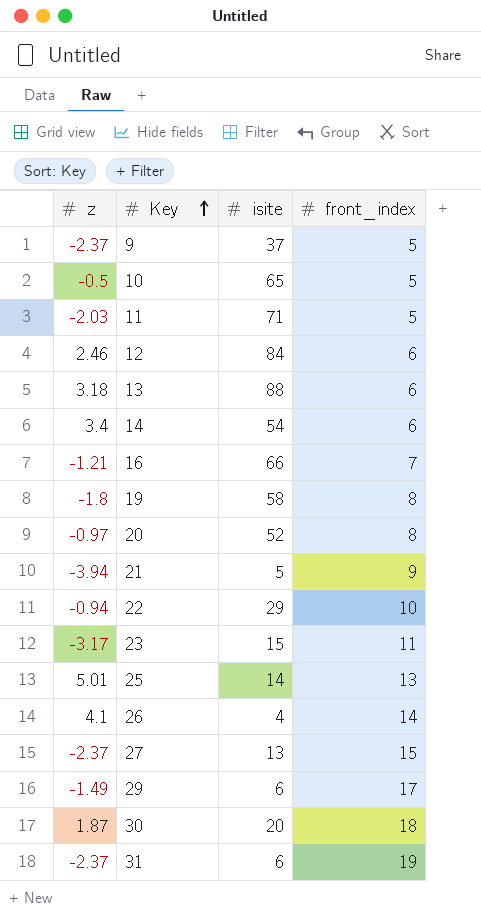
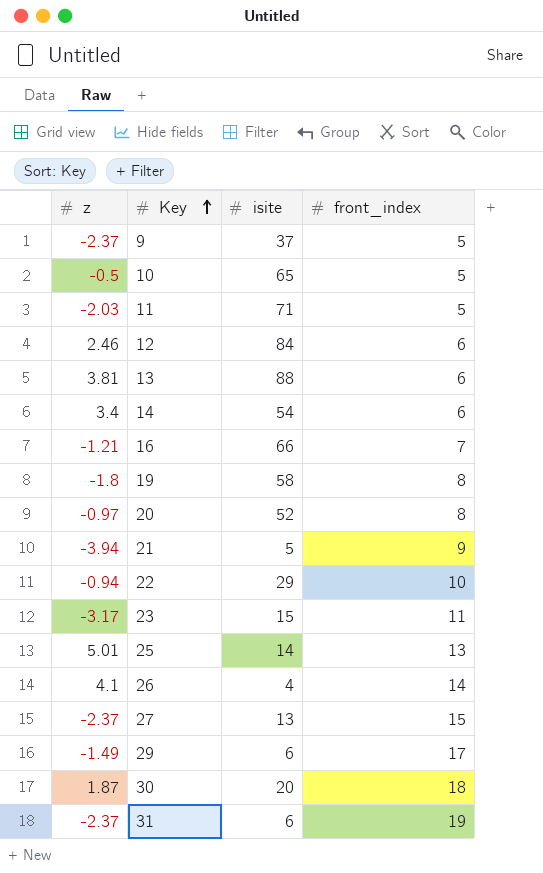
13 | z: 3.18 -> 3.81

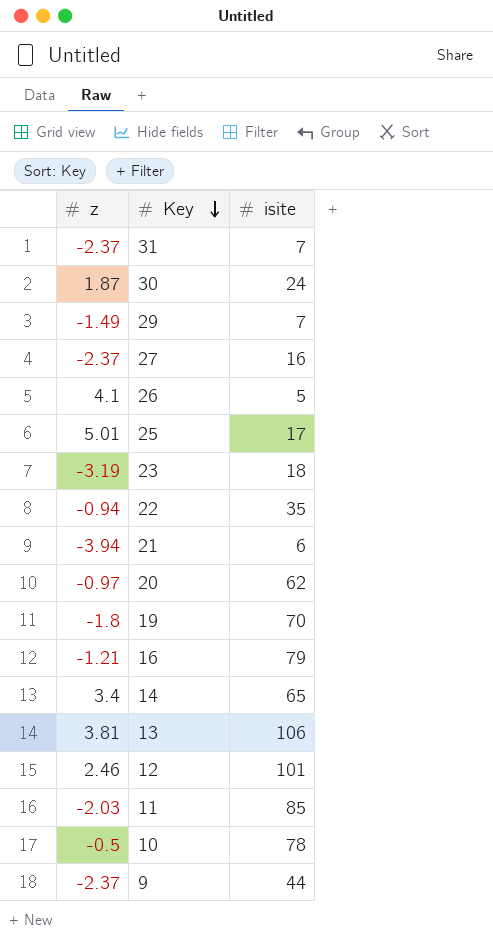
row order: Key ascending -> Key descending
column front_index | position: 4 -> none
31 | isite: 6 -> 7
30 | isite: 20 -> 24
29 | isite: 6 -> 7
27 | isite: 13 -> 16
26 | isite: 4 -> 5
25 | isite: 14 -> 17
23 | z: -3.17 -> -3.19
23 | isite: 15 -> 18
22 | isite: 29 -> 35
21 | isite: 5 -> 6
20 | isite: 52 -> 62
19 | isite: 58 -> 70
16 | isite: 66 -> 79
14 | isite: 54 -> 65
13 | isite: 88 -> 106
12 | isite: 84 -> 101
11 | isite: 71 -> 85
10 | isite: 65 -> 78
9 | isite: 37 -> 44

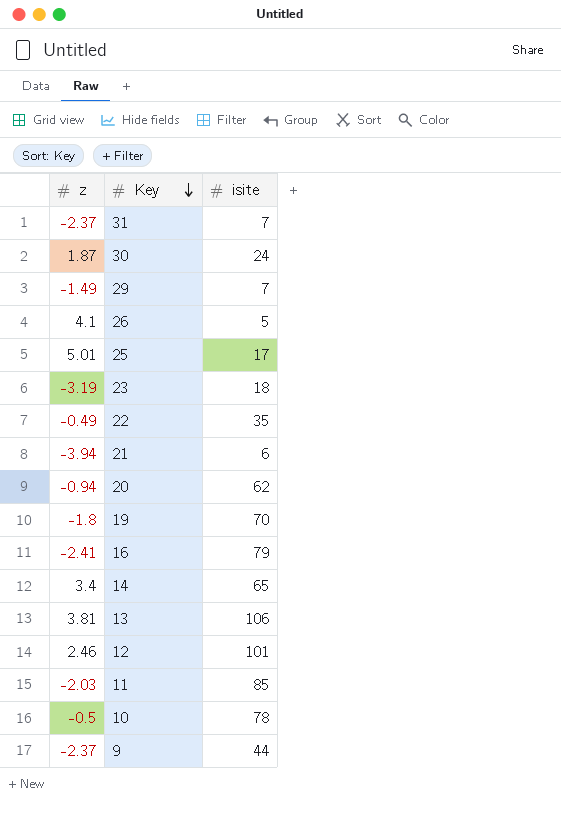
row 27: -2.37 | 16 -> none
22 | z: -0.94 -> -0.49
20 | z: -0.97 -> -0.94
16 | z: -1.21 -> -2.41

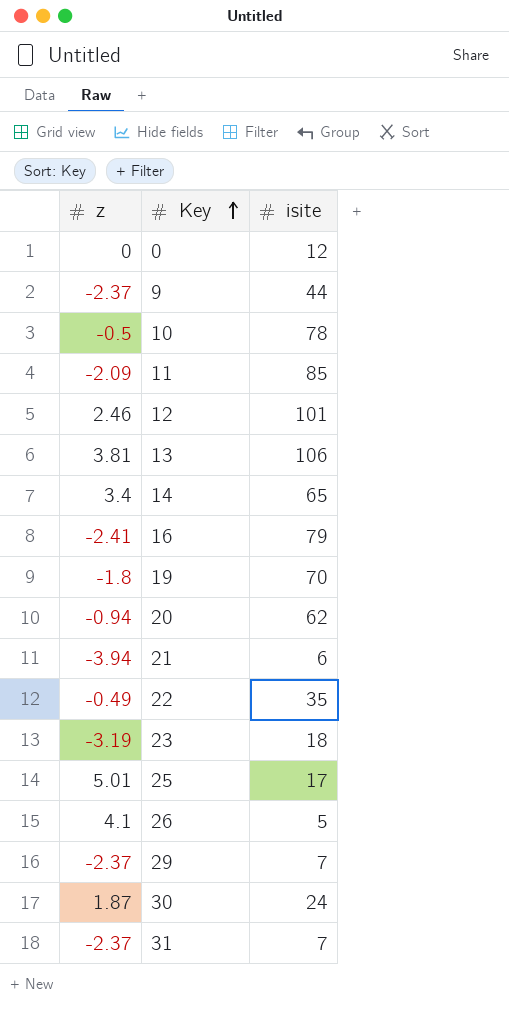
row order: Key descending -> Key ascending
row 0: none -> 0 | 12
11 | z: -2.03 -> -2.09
29 | z: -1.49 -> -2.37

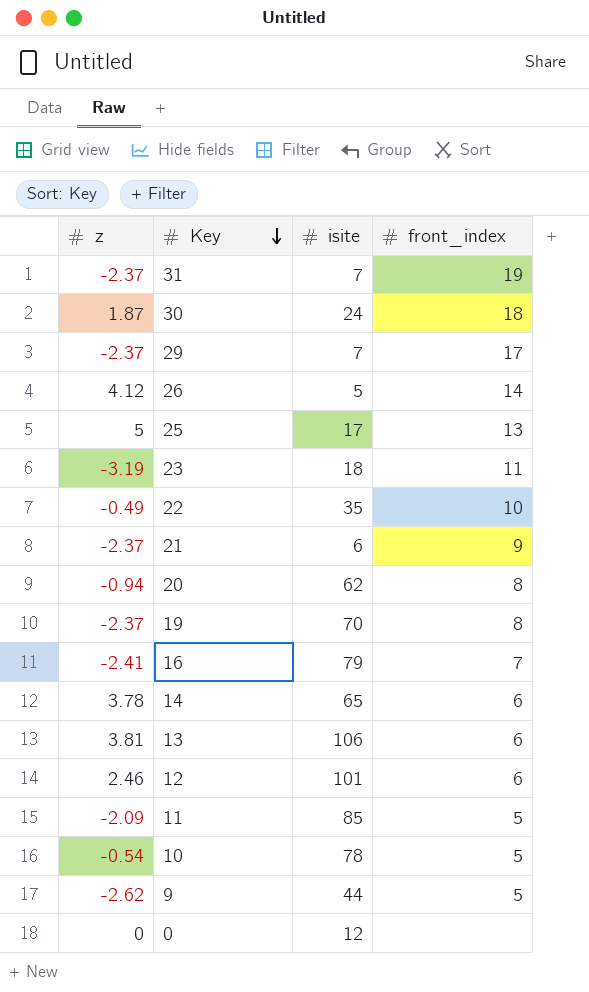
row order: Key ascending -> Key descending
column front_index | position: none -> 4
26 | z: 4.1 -> 4.12
25 | z: 5.01 -> 5
21 | z: -3.94 -> -2.37
19 | z: -1.8 -> -2.37
14 | z: 3.4 -> 3.78
10 | z: -0.5 -> -0.54
9 | z: -2.37 -> -2.62

